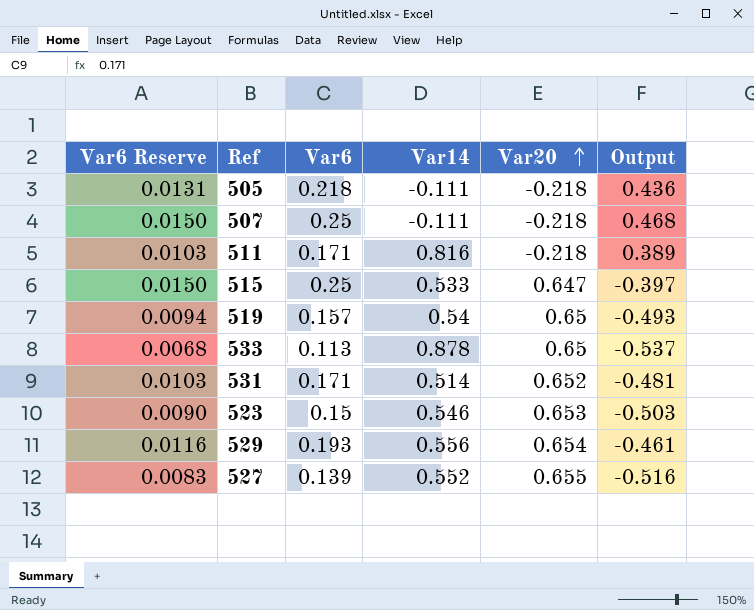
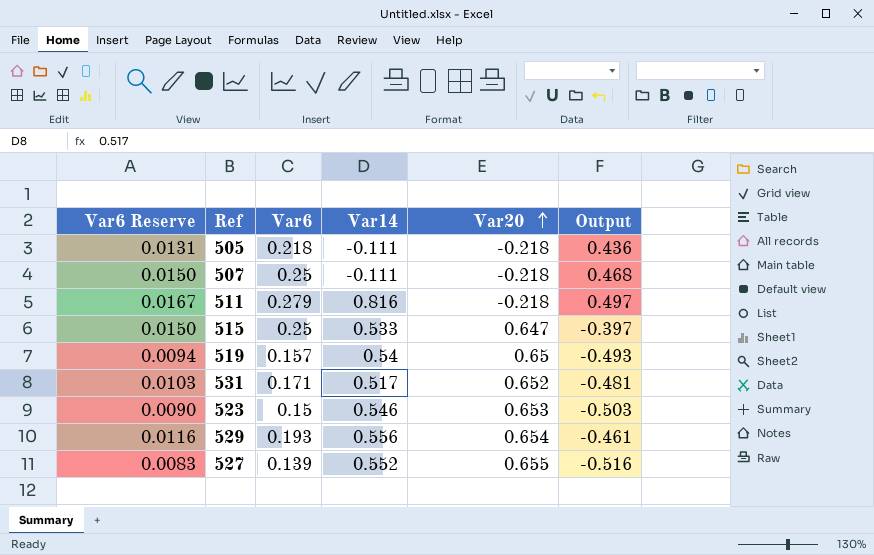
row 533: 0.0068 | 0.113 | 0.878 | 0.65 | -0.537 -> none
511 | Var6 Reserve: 0.0103 -> 0.0167
511 | Var6: 0.171 -> 0.279
511 | Output: 0.389 -> 0.497
531 | Var14: 0.514 -> 0.517

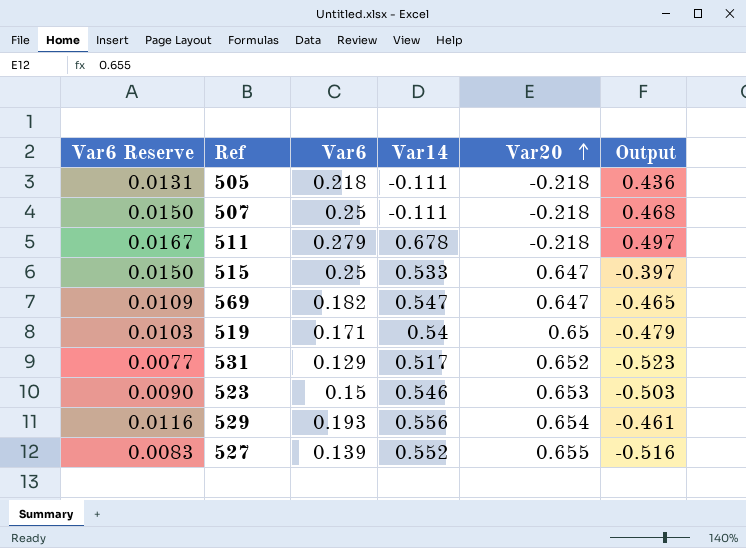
511 | Var14: 0.816 -> 0.678
row 569: none -> 0.0109 | 0.182 | 0.547 | 0.647 | -0.465
519 | Var6 Reserve: 0.0094 -> 0.0103
519 | Var6: 0.157 -> 0.171
519 | Output: -0.493 -> -0.479
531 | Var6 Reserve: 0.0103 -> 0.0077
531 | Var6: 0.171 -> 0.129
531 | Output: -0.481 -> -0.523

